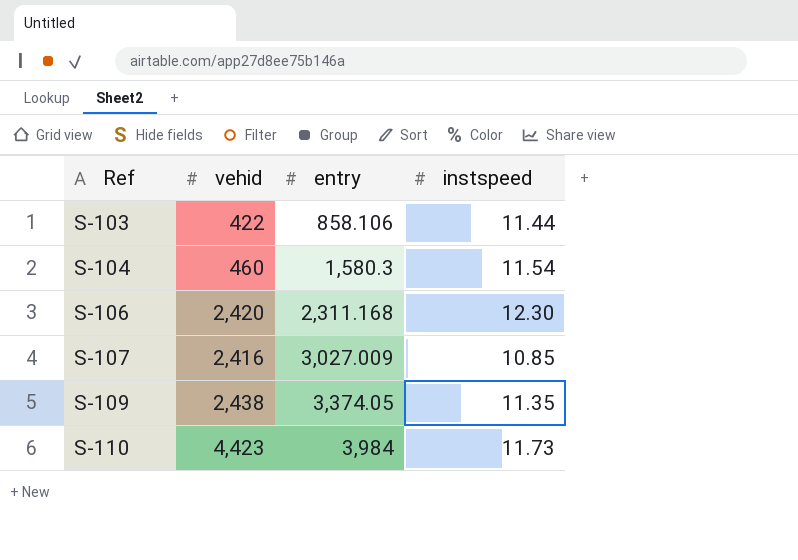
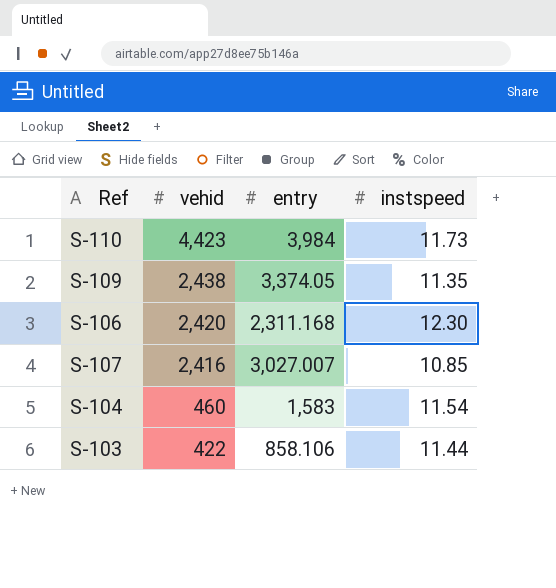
row order: Ref ascending -> vehid descending
S-107 | entry: 3,027.009 -> 3,027.007
S-104 | entry: 1,580.3 -> 1,583

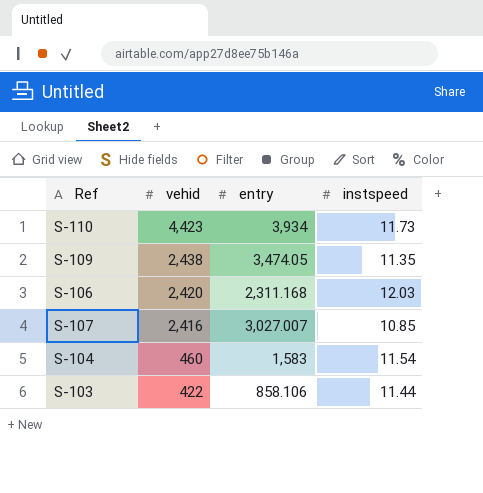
S-110 | entry: 3,984 -> 3,934
S-109 | entry: 3,374.05 -> 3,474.05
S-106 | instspeed: 12.30 -> 12.03

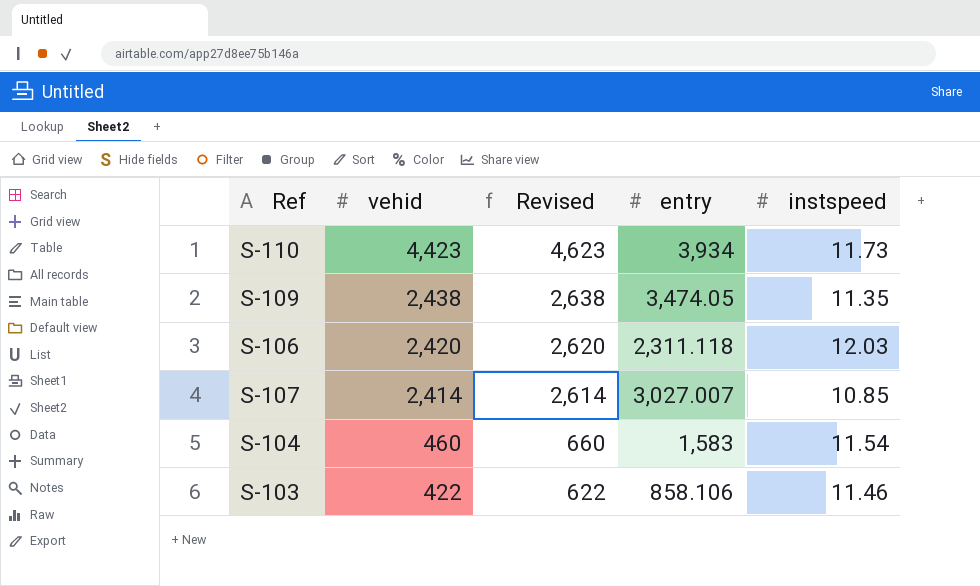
column Revised | formula: none -> [vehid] + 200
S-106 | entry: 2,311.168 -> 2,311.118
S-107 | vehid: 2,416 -> 2,414
S-103 | instspeed: 11.44 -> 11.46

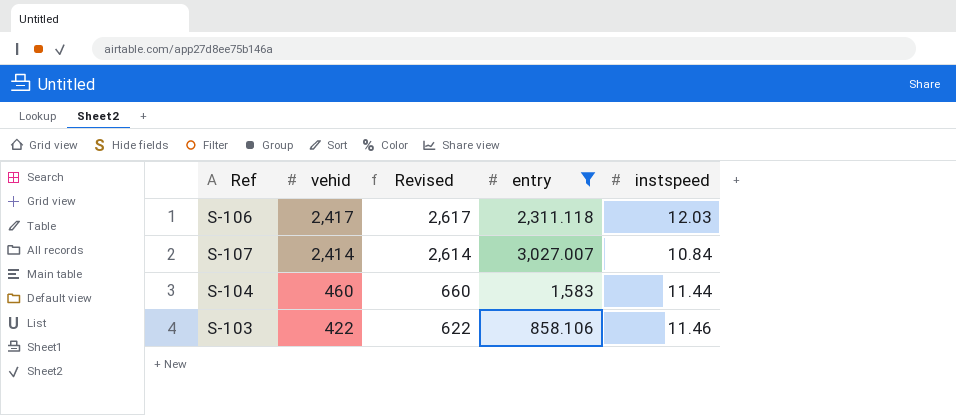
filter: none -> entry <= 3,027.007
S-106 | vehid: 2,420 -> 2,417
S-106 | Revised: 2,620 -> 2,617
S-107 | instspeed: 10.85 -> 10.84
S-104 | instspeed: 11.54 -> 11.44

